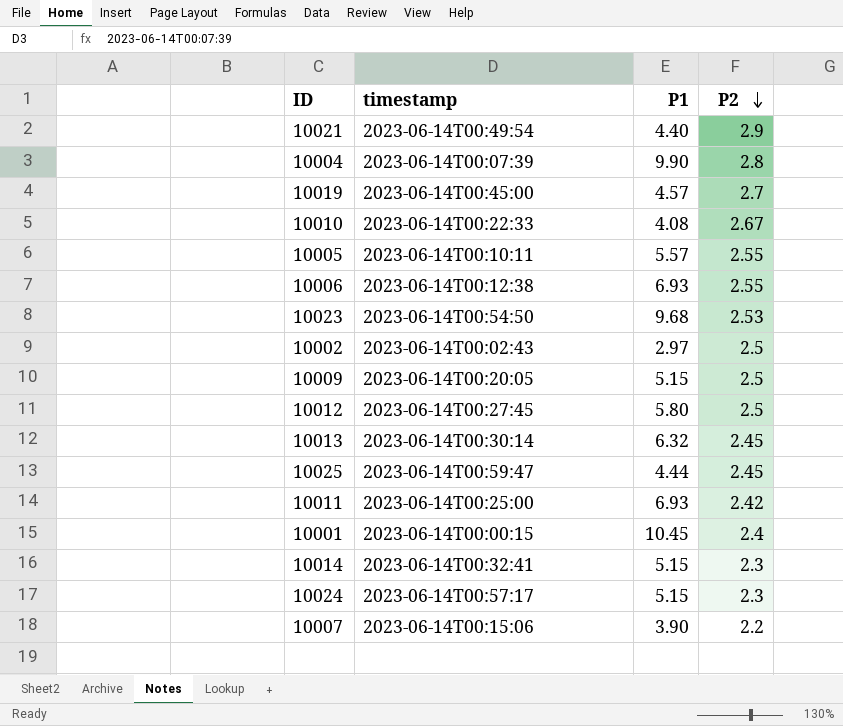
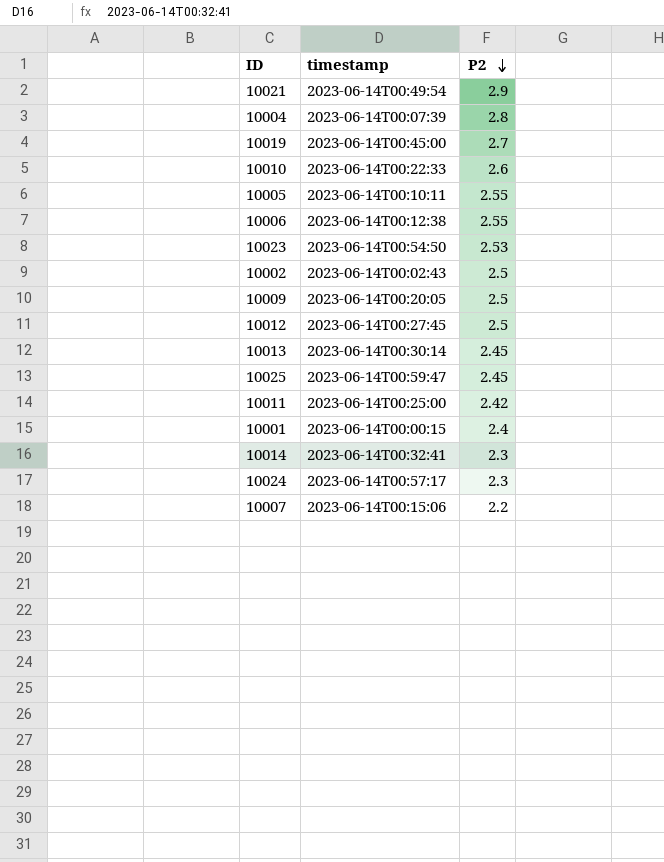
column P1 | position: 3 -> none
10010 | P2: 2.67 -> 2.6

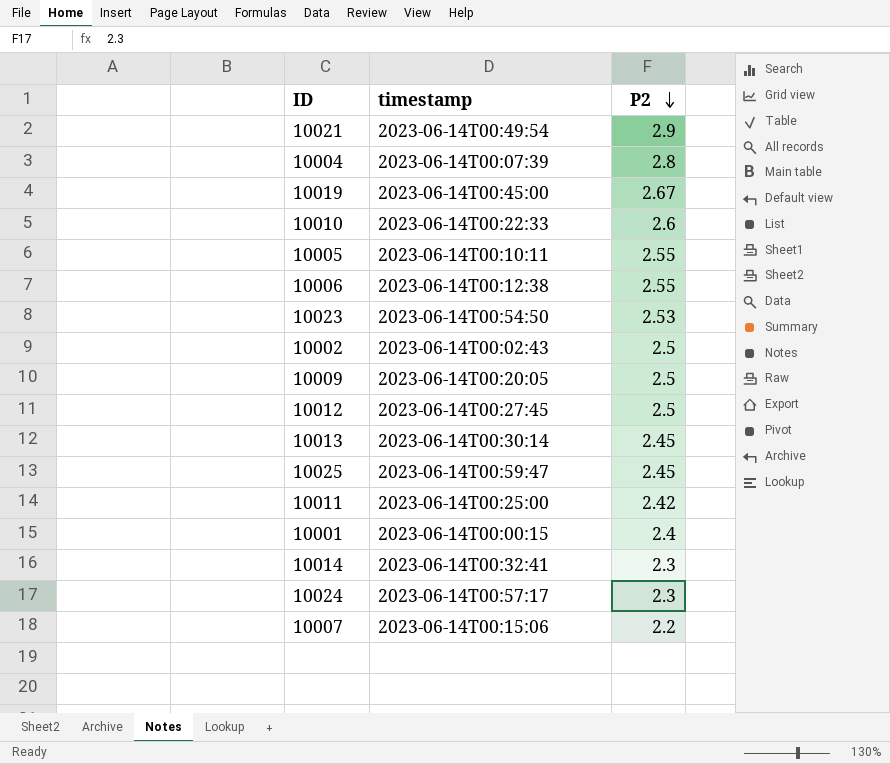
10019 | P2: 2.7 -> 2.67

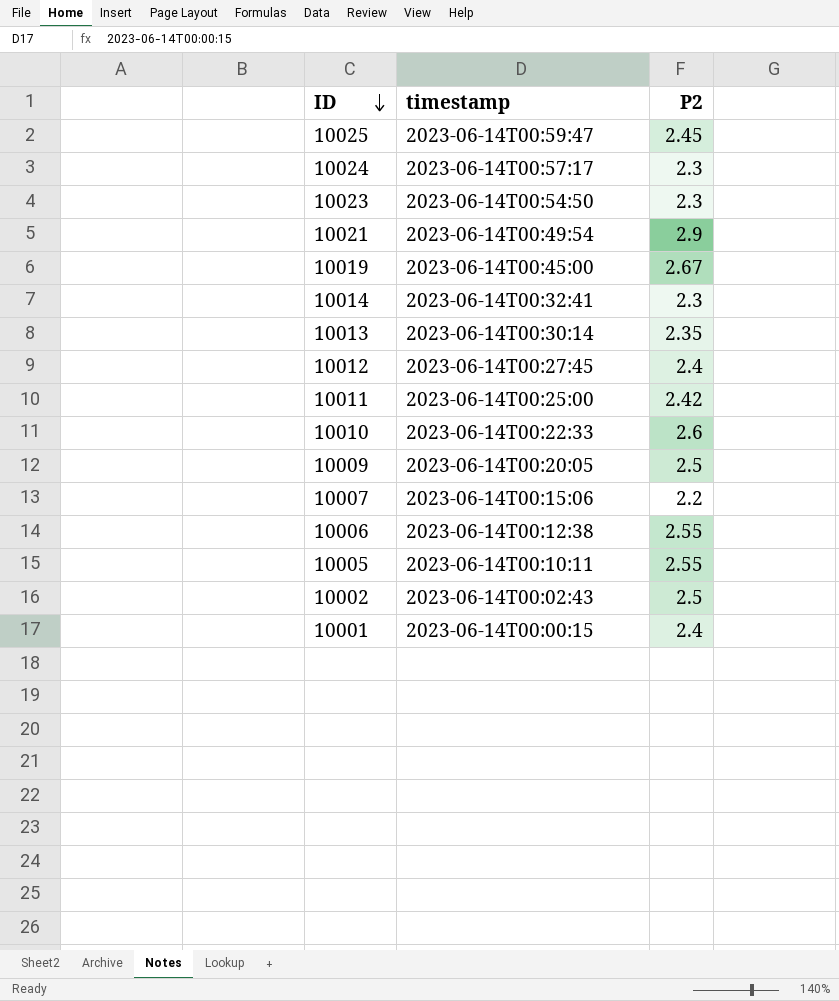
row order: P2 descending -> ID descending
row 10004: 2023-06-14T00:07:39 | 2.8 -> none
10023 | P2: 2.53 -> 2.3
10013 | P2: 2.45 -> 2.35
10012 | P2: 2.5 -> 2.4

